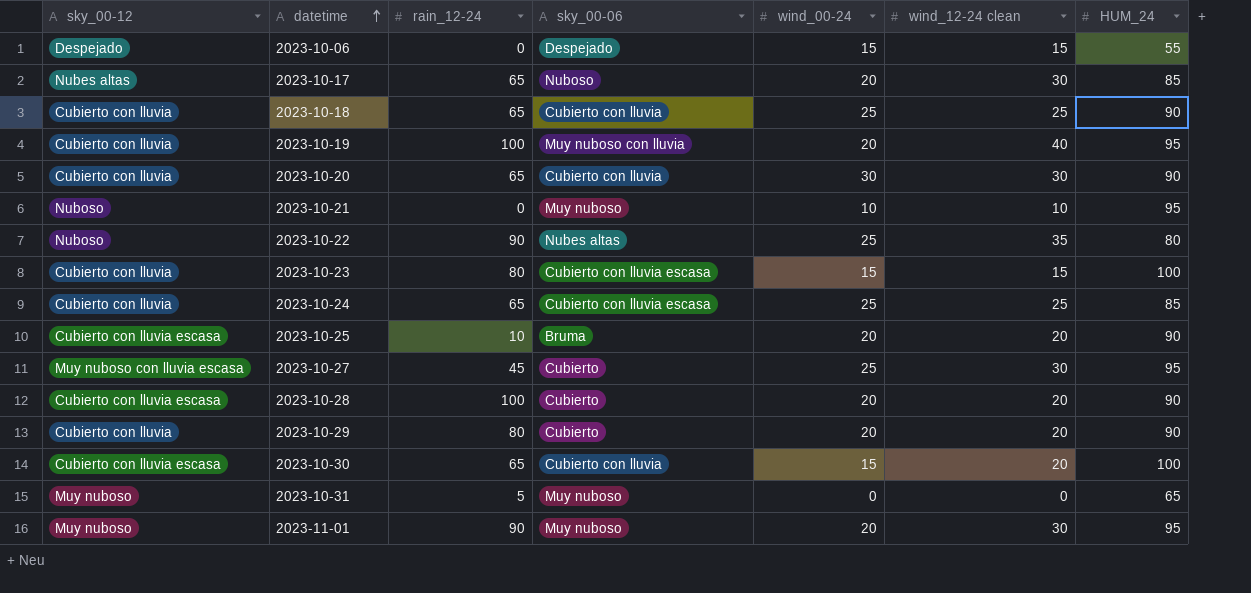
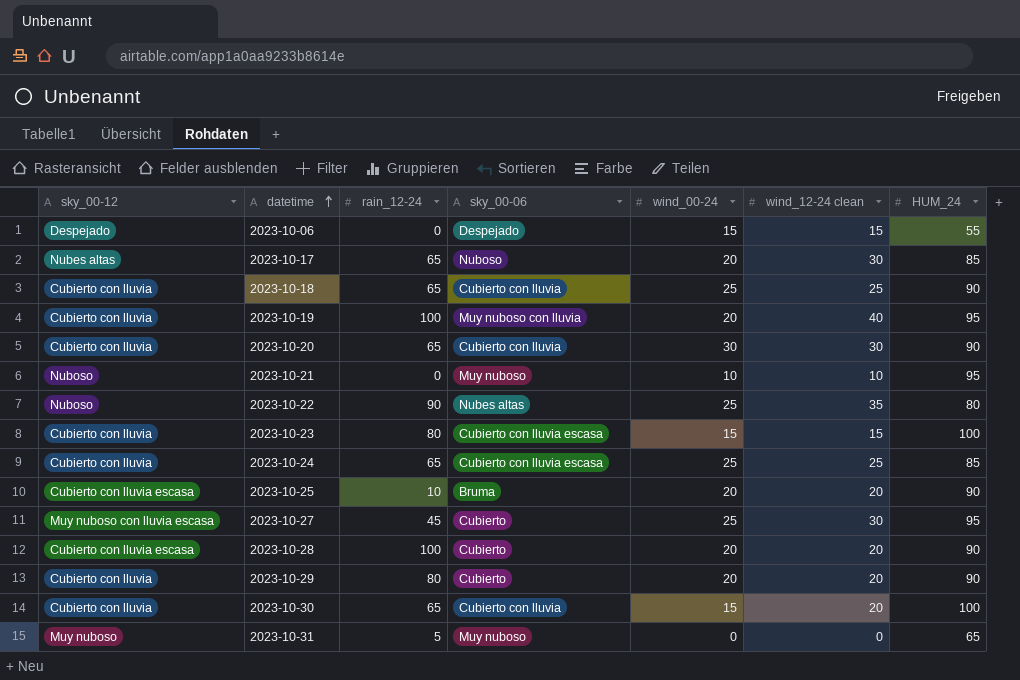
row 2023-11-01: Muy nuboso | 90 | Muy nuboso | 20 | 30 | 95 -> none
2023-10-30 | sky_00-12: Cubierto con lluvia escasa -> Cubierto con lluvia

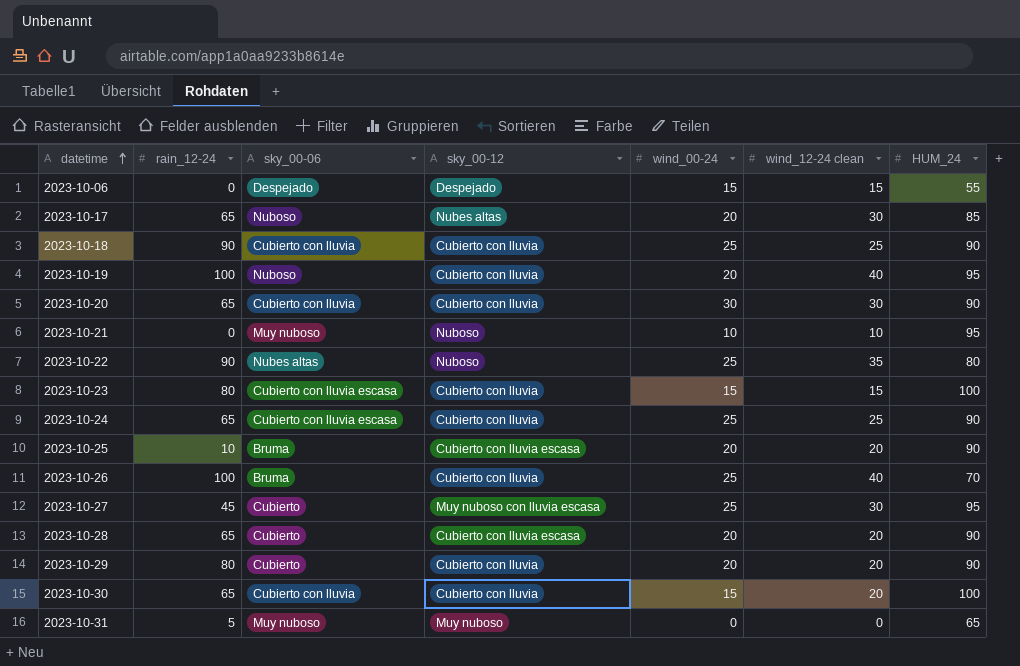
column sky_00-12 | position: 1 -> 4
2023-10-18 | rain_12-24: 65 -> 90
2023-10-19 | sky_00-06: Muy nuboso con lluvia -> Nuboso
2023-10-24 | HUM_24: 85 -> 90
row 2023-10-26: none -> 100 | Bruma | Cubierto con lluvia | 25 | 40 | 70
2023-10-28 | rain_12-24: 100 -> 65

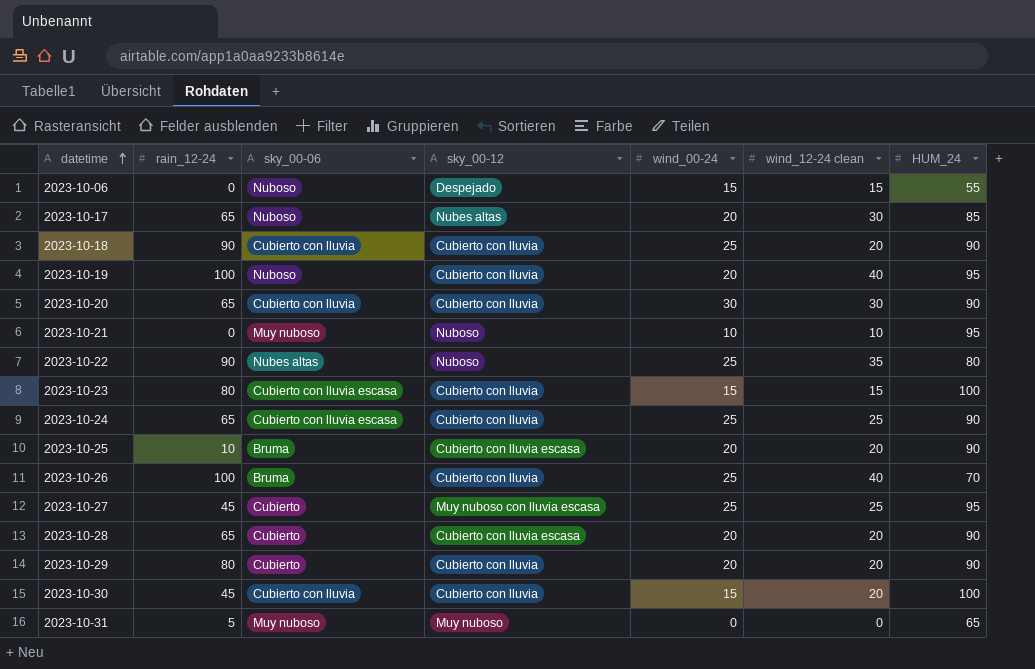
2023-10-06 | sky_00-06: Despejado -> Nuboso
2023-10-18 | wind_12-24 clean: 25 -> 20
2023-10-27 | wind_12-24 clean: 30 -> 25
2023-10-30 | rain_12-24: 65 -> 45

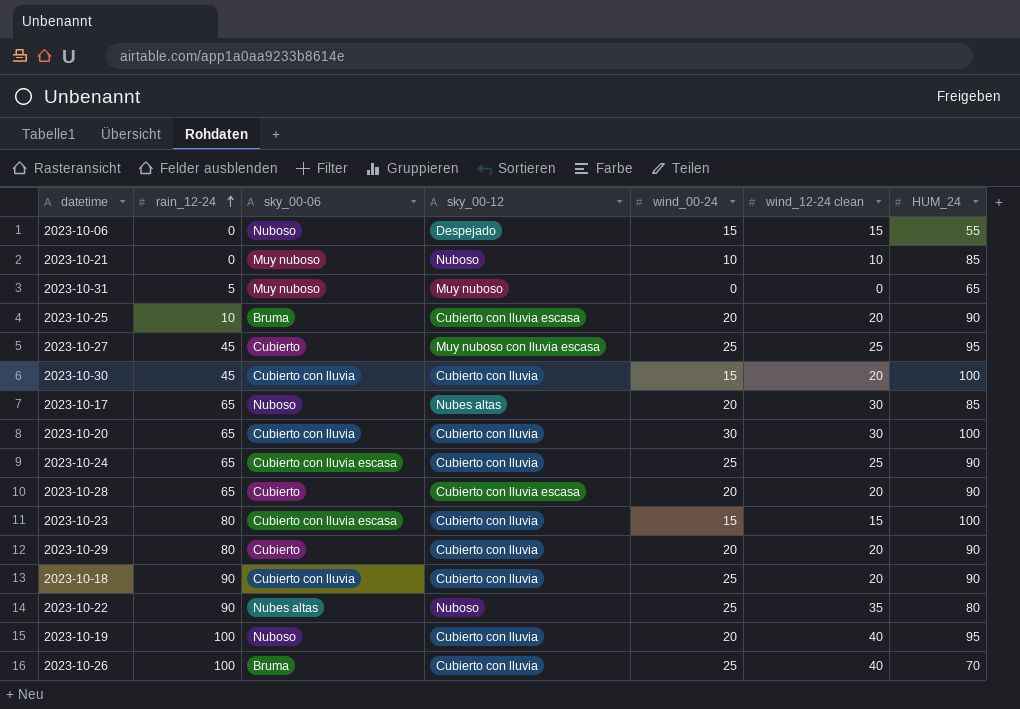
row order: datetime ascending -> rain_12-24 ascending
2023-10-21 | HUM_24: 95 -> 85
2023-10-20 | HUM_24: 90 -> 100

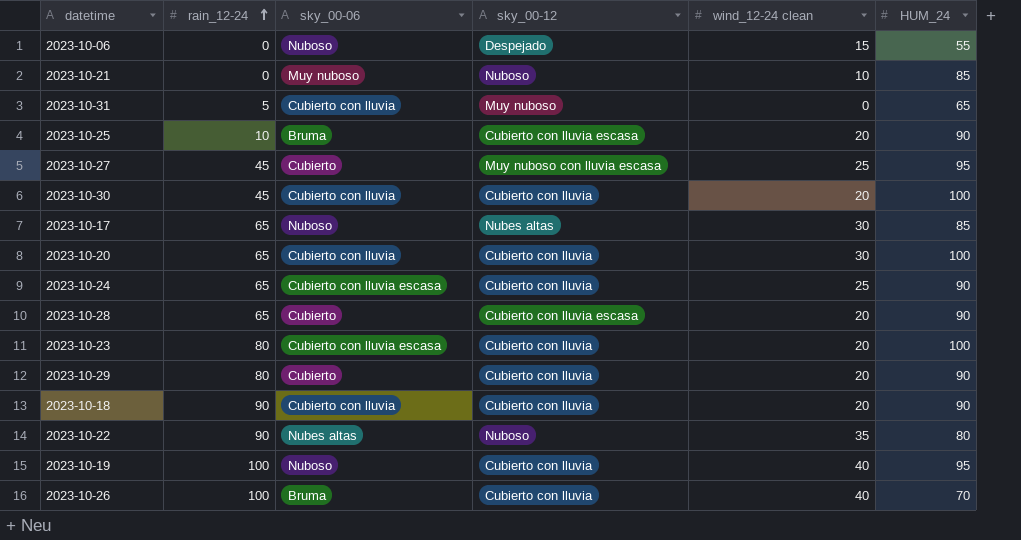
column wind_00-24 | position: 5 -> none
2023-10-31 | sky_00-06: Muy nuboso -> Cubierto con lluvia
2023-10-23 | wind_12-24 clean: 15 -> 20

